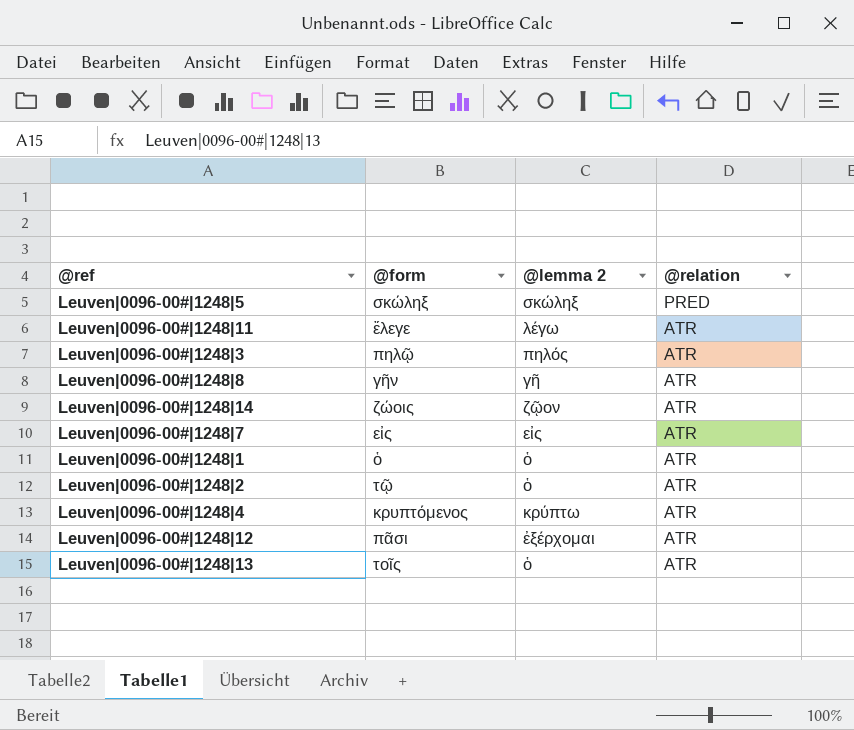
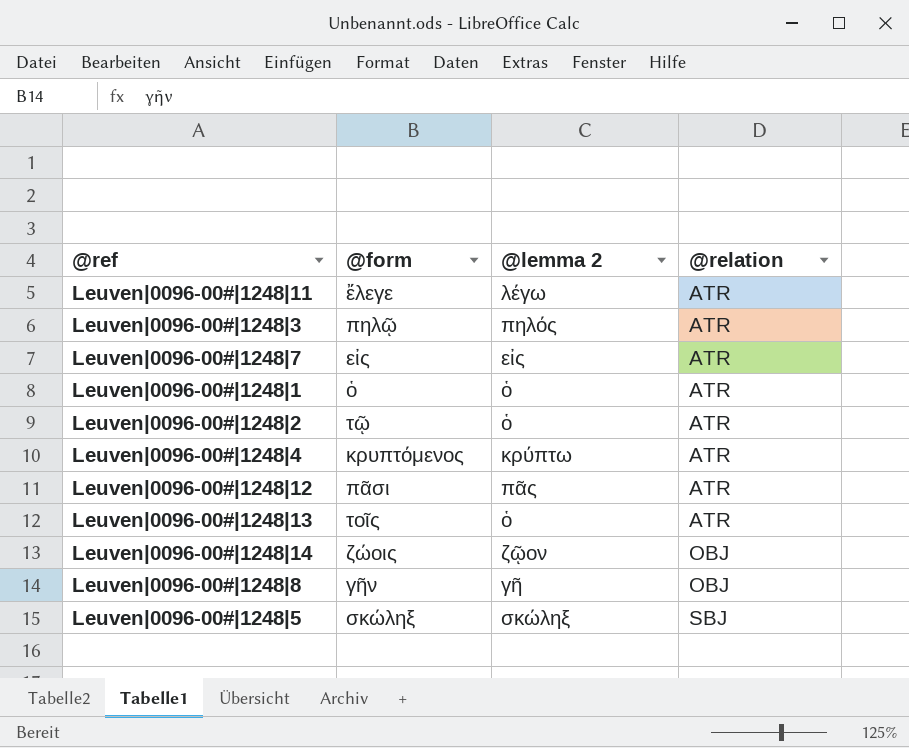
row order: @relation descending -> @relation ascending
Leuven|0096-00#|1248|12 | @lemma 2: ἐξέρχομαι -> πᾶς
Leuven|0096-00#|1248|14 | @relation: ATR -> OBJ
Leuven|0096-00#|1248|8 | @relation: ATR -> OBJ
Leuven|0096-00#|1248|5 | @relation: PRED -> SBJ

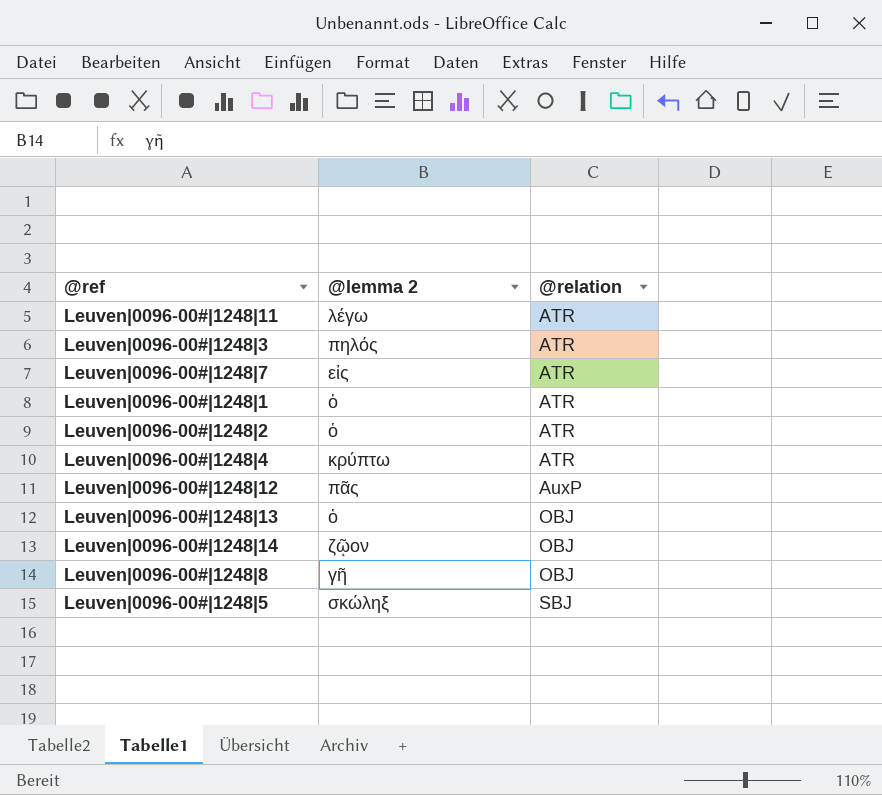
column @form | position: 2 -> none
Leuven|0096-00#|1248|12 | @relation: ATR -> AuxP
Leuven|0096-00#|1248|13 | @relation: ATR -> OBJ

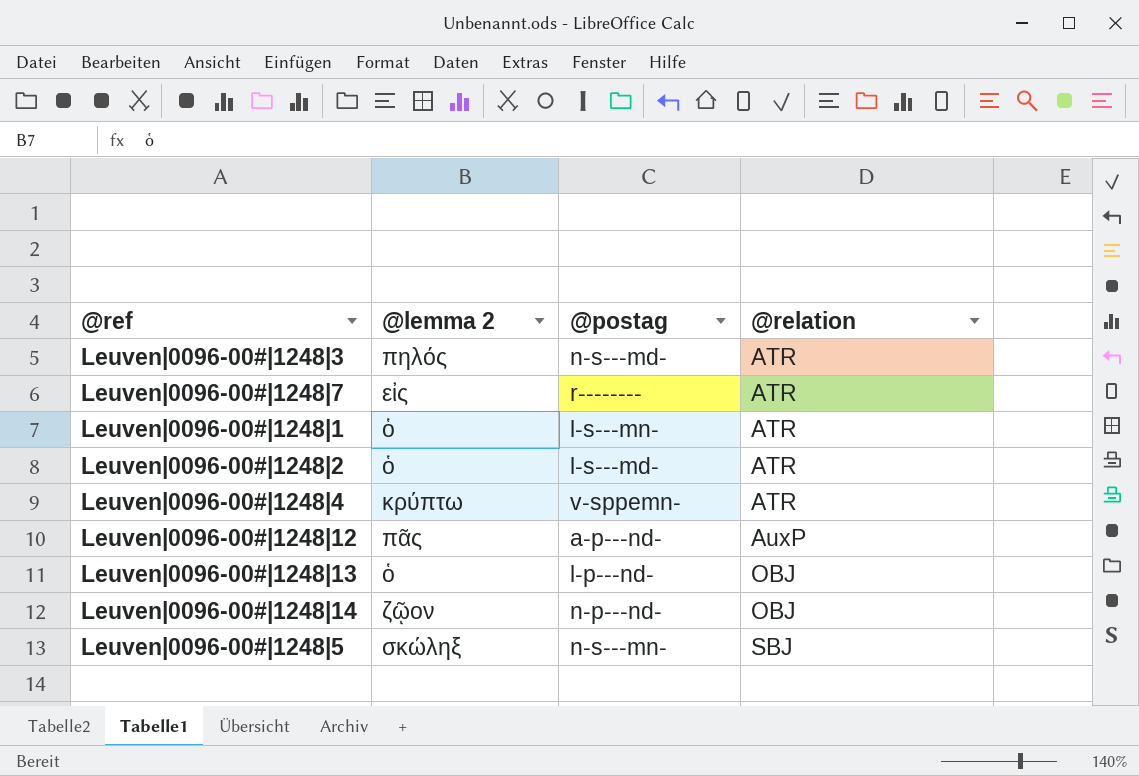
column @postag | position: none -> 3
row Leuven|0096-00#|1248|11: λέγω | ATR -> none
row Leuven|0096-00#|1248|8: γῆ | OBJ -> none

